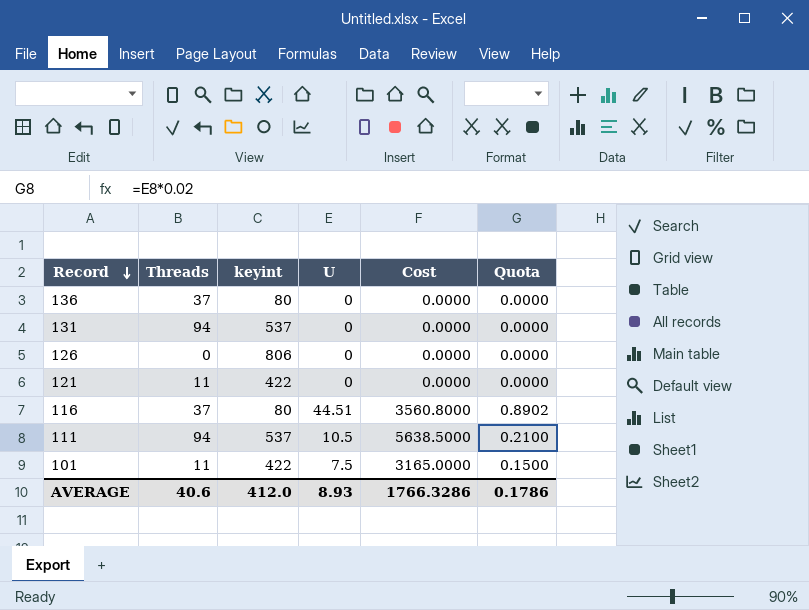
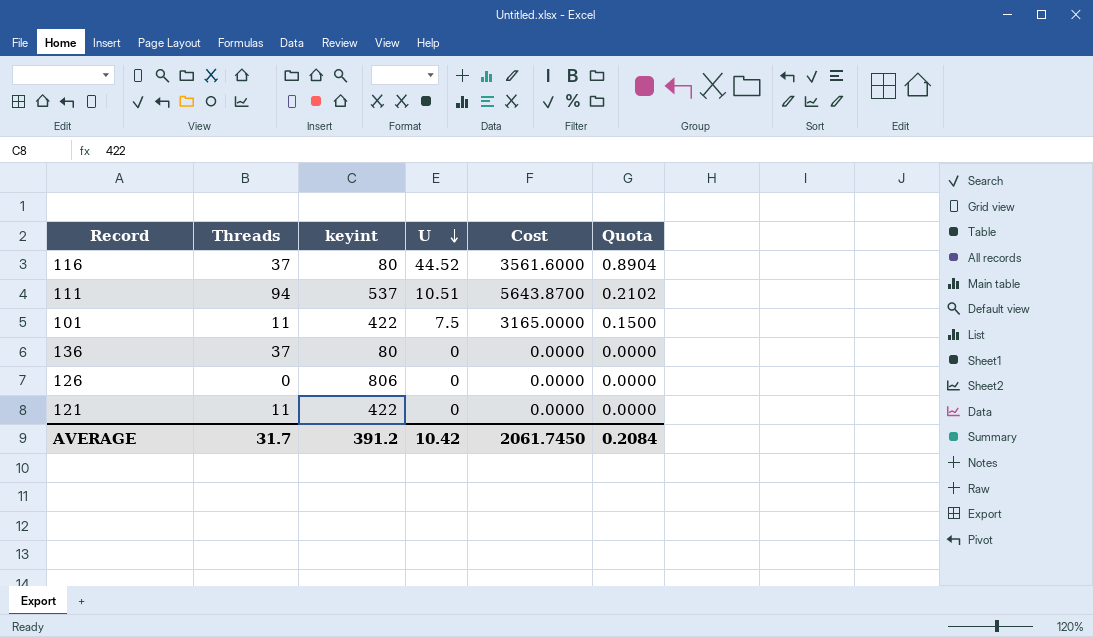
row order: Record descending -> U descending
row 131: 94 | 537 | 0 | 0.0000 | 0.0000 -> none
116 | U: 44.51 -> 44.52
116 | Cost: 3560.8000 -> 3561.6000
116 | Quota: 0.8902 -> 0.8904
111 | U: 10.5 -> 10.51
111 | Cost: 5638.5000 -> 5643.8700
111 | Quota: 0.2100 -> 0.2102
AVERAGE | Threads: 40.6 -> 31.7
AVERAGE | keyint: 412.0 -> 391.2
AVERAGE | U: 8.93 -> 10.42
AVERAGE | Cost: 1766.3286 -> 2061.7450
AVERAGE | Quota: 0.1786 -> 0.2084

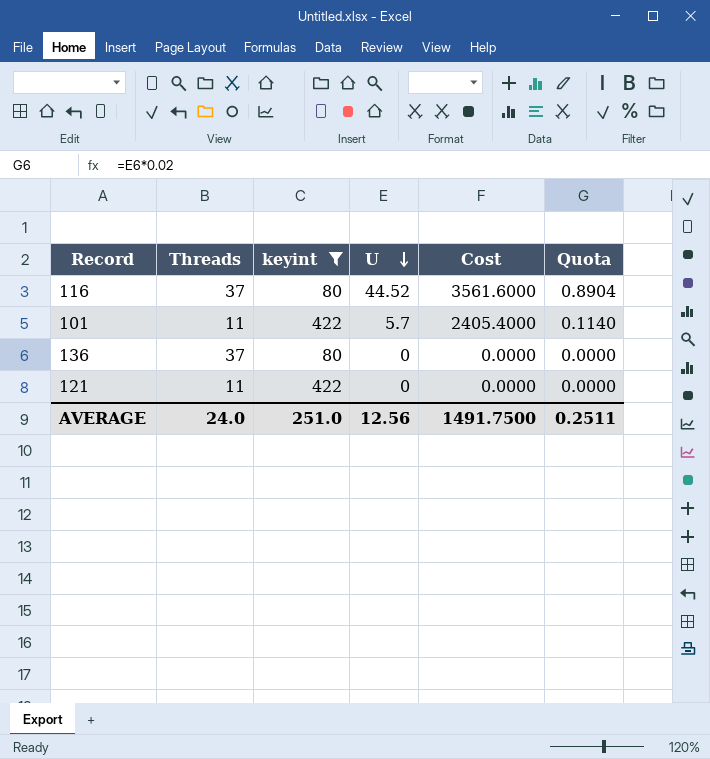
filter: none -> keyint <= 422
101 | U: 7.5 -> 5.7
101 | Cost: 3165.0000 -> 2405.4000
101 | Quota: 0.1500 -> 0.1140
AVERAGE | Threads: 31.7 -> 24.0
AVERAGE | keyint: 391.2 -> 251.0
AVERAGE | U: 10.42 -> 12.56
AVERAGE | Cost: 2061.7450 -> 1491.7500
AVERAGE | Quota: 0.2084 -> 0.2511

